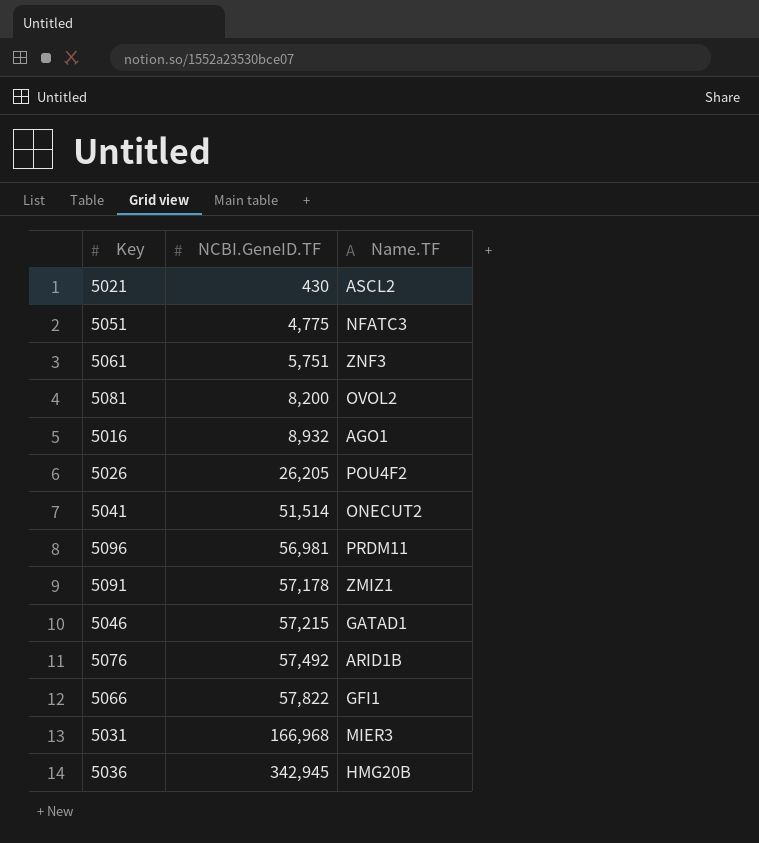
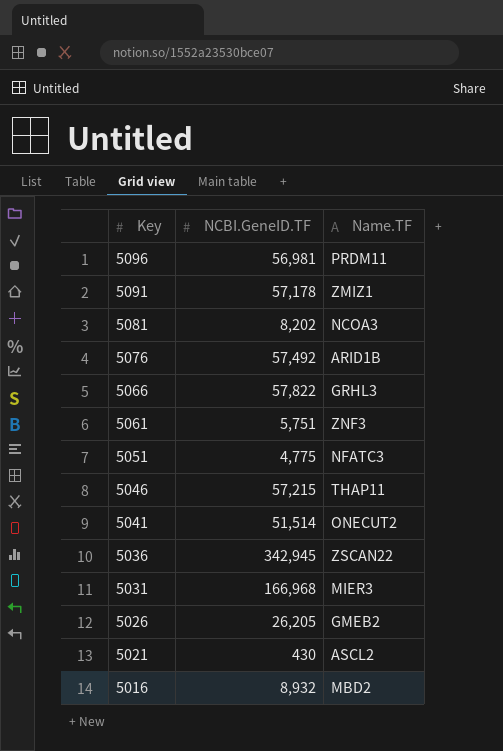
row order: NCBI.GeneID.TF ascending -> Key descending
5081 | NCBI.GeneID.TF: 8,200 -> 8,202
5081 | Name.TF: OVOL2 -> NCOA3
5066 | Name.TF: GFI1 -> GRHL3
5046 | Name.TF: GATAD1 -> THAP11
5036 | Name.TF: HMG20B -> ZSCAN22
5026 | Name.TF: POU4F2 -> GMEB2
5016 | Name.TF: AGO1 -> MBD2

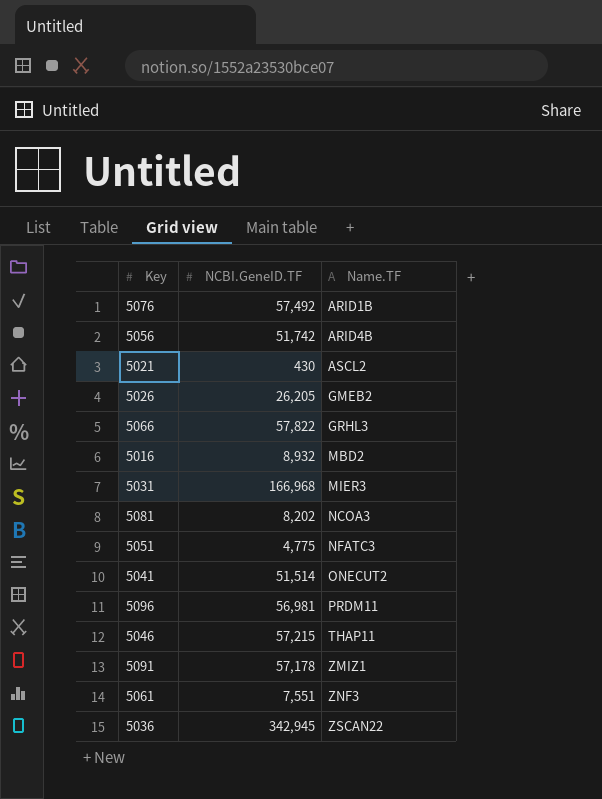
row order: Key descending -> Name.TF ascending
row 5056: none -> 51,742 | ARID4B
5061 | NCBI.GeneID.TF: 5,751 -> 7,551

